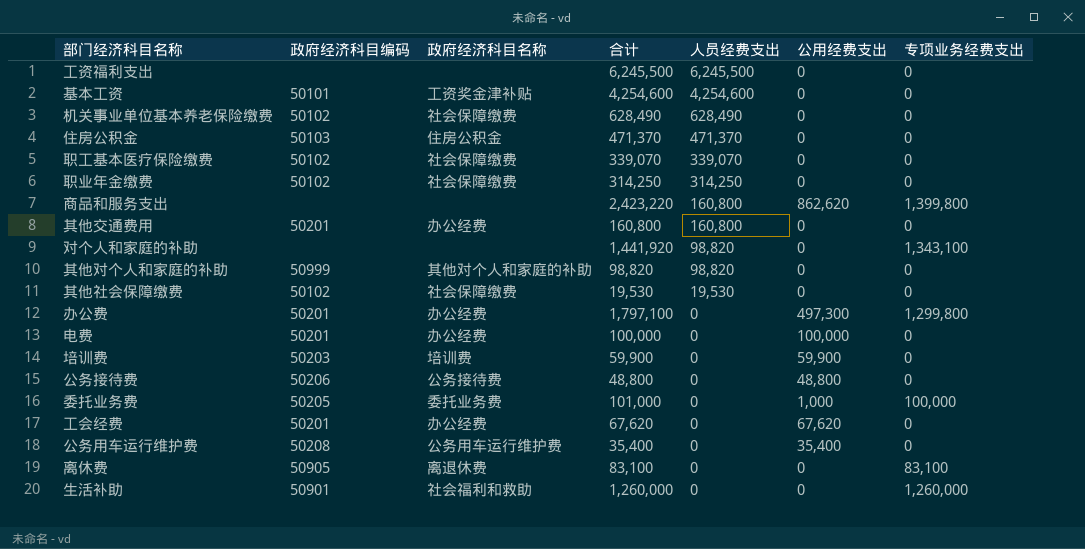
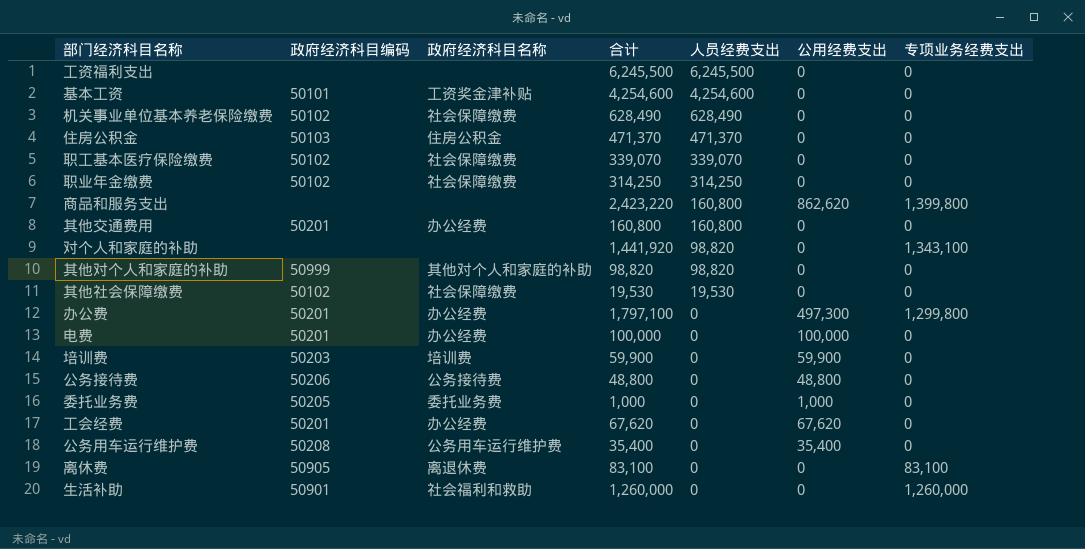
委托业务费 | 合计: 101,000 -> 1,000
委托业务费 | 专项业务经费支出: 100,000 -> 0

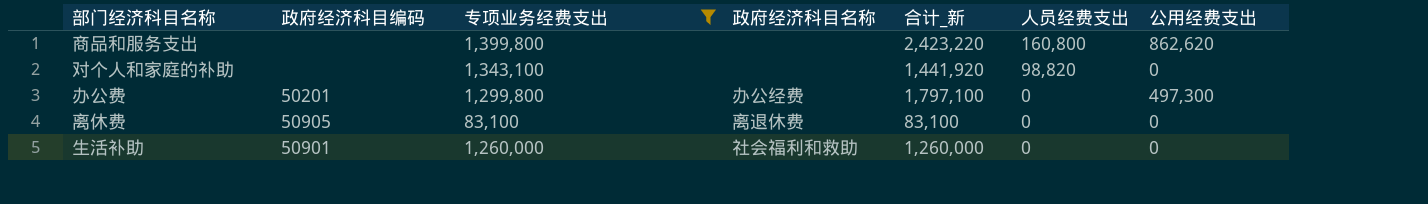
filter: none -> 专项业务经费支出 != 0
column 专项业务经费支出 | position: 7 -> 3
column name: 合计 -> 合计_新

